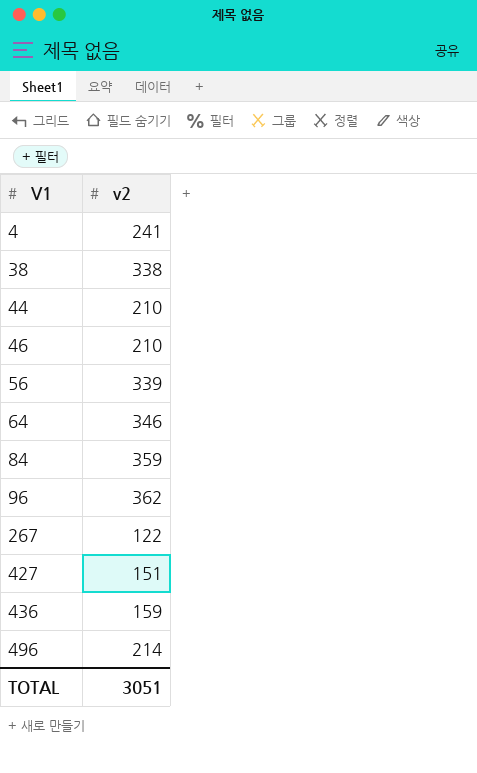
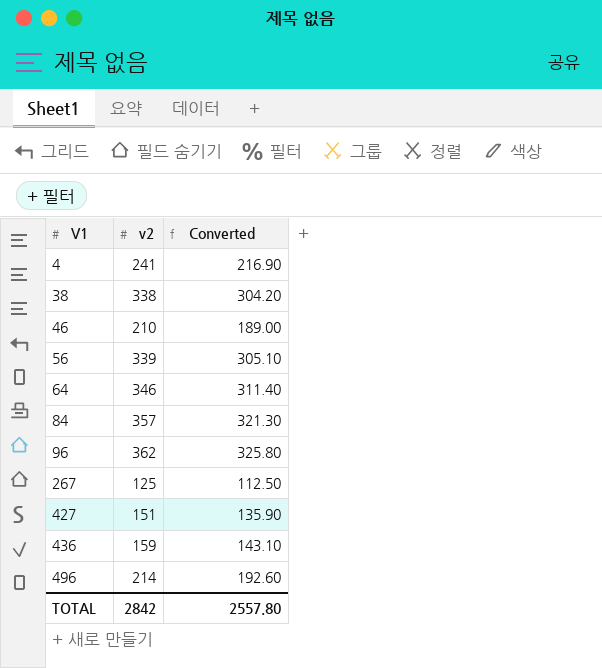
column Converted | formula: none -> [v2] * 0.9
row 44: 210 -> none
84 | v2: 359 -> 357
267 | v2: 122 -> 125
TOTAL | v2: 3051 -> 2842

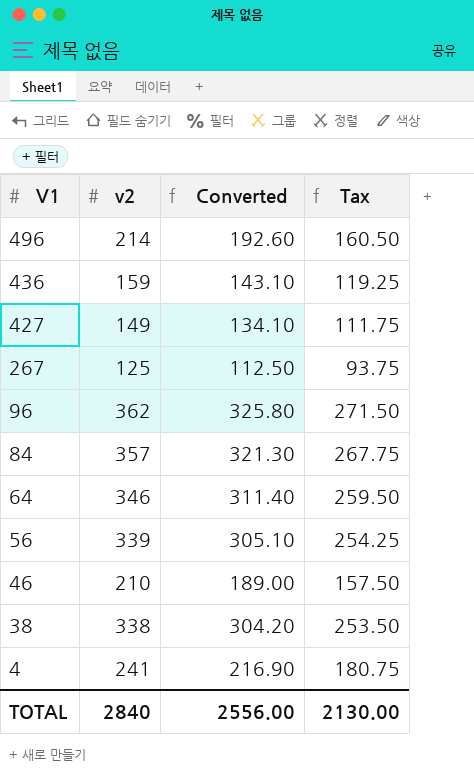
row order: V1 ascending -> V1 descending
column Tax | formula: none -> [v2] * 0.75
427 | v2: 151 -> 149
427 | Converted: 135.90 -> 134.10
TOTAL | v2: 2842 -> 2840
TOTAL | Converted: 2557.80 -> 2556.00

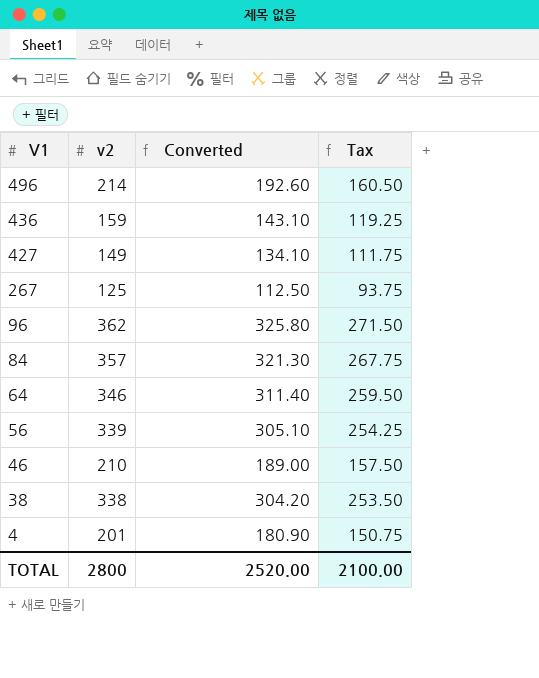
4 | v2: 241 -> 201
4 | Converted: 216.90 -> 180.90
4 | Tax: 180.75 -> 150.75
TOTAL | v2: 2840 -> 2800
TOTAL | Converted: 2556.00 -> 2520.00
TOTAL | Tax: 2130.00 -> 2100.00

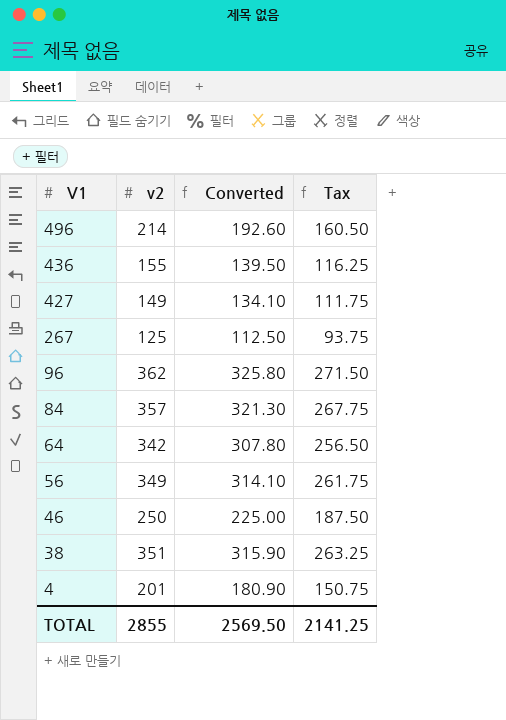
436 | v2: 159 -> 155
436 | Converted: 143.10 -> 139.50
436 | Tax: 119.25 -> 116.25
64 | v2: 346 -> 342
64 | Converted: 311.40 -> 307.80
64 | Tax: 259.50 -> 256.50
56 | v2: 339 -> 349
56 | Converted: 305.10 -> 314.10
56 | Tax: 254.25 -> 261.75
46 | v2: 210 -> 250
46 | Converted: 189.00 -> 225.00
46 | Tax: 157.50 -> 187.50
38 | v2: 338 -> 351
38 | Converted: 304.20 -> 315.90
38 | Tax: 253.50 -> 263.25
TOTAL | v2: 2800 -> 2855
TOTAL | Converted: 2520.00 -> 2569.50
TOTAL | Tax: 2100.00 -> 2141.25

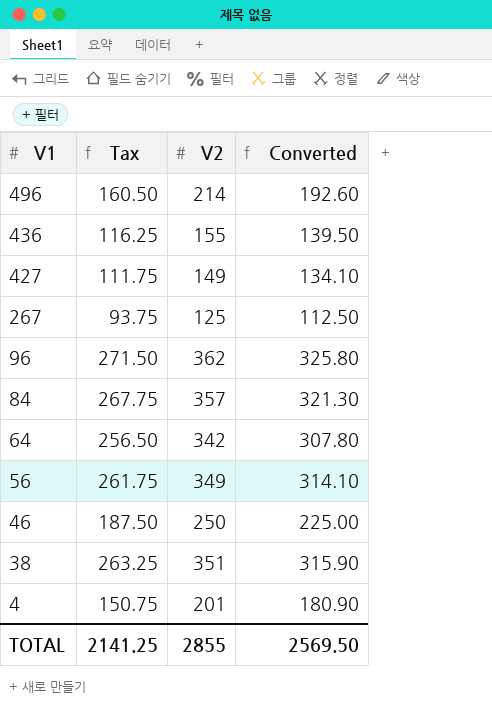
column Tax | position: 4 -> 2
column name: v2 -> V2

